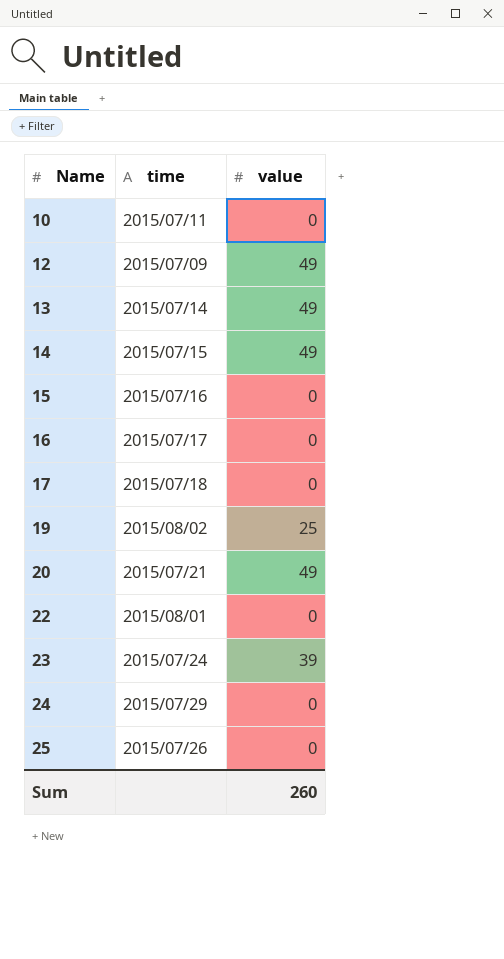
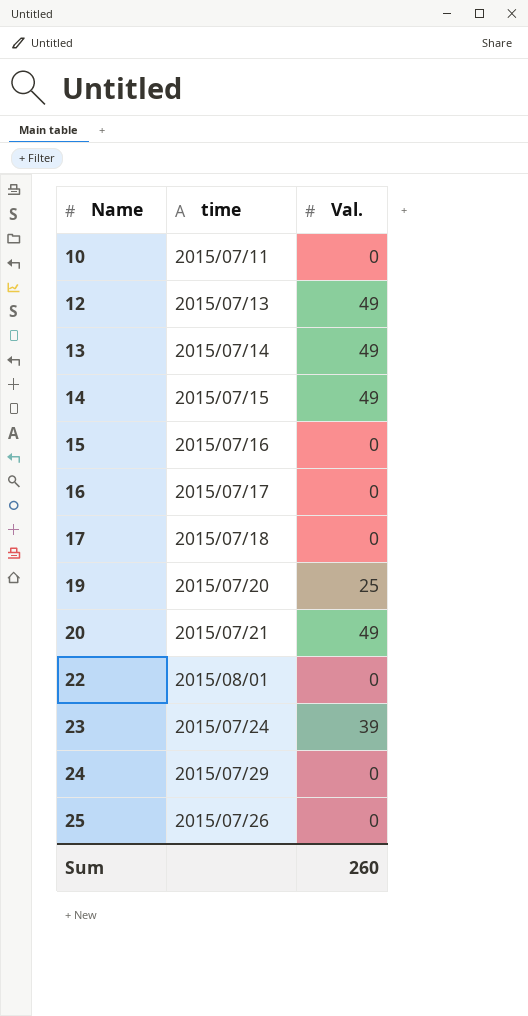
column name: value -> Val.
12 | time: 2015/07/09 -> 2015/07/13
19 | time: 2015/08/02 -> 2015/07/20

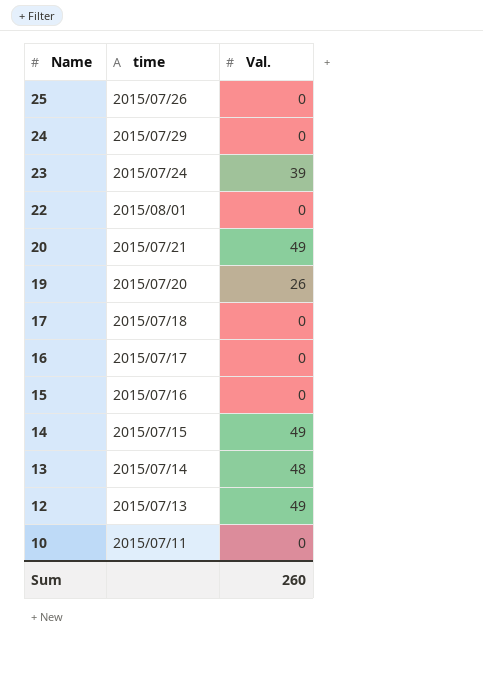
row order: Name ascending -> Name descending
19 | Val.: 25 -> 26
13 | Val.: 49 -> 48

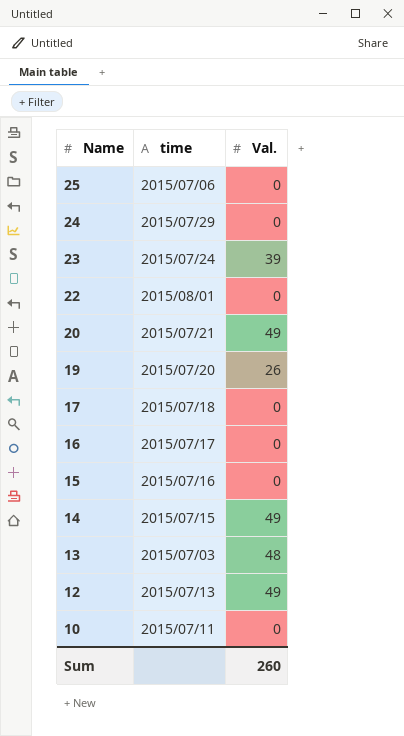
25 | time: 2015/07/26 -> 2015/07/06
13 | time: 2015/07/14 -> 2015/07/03

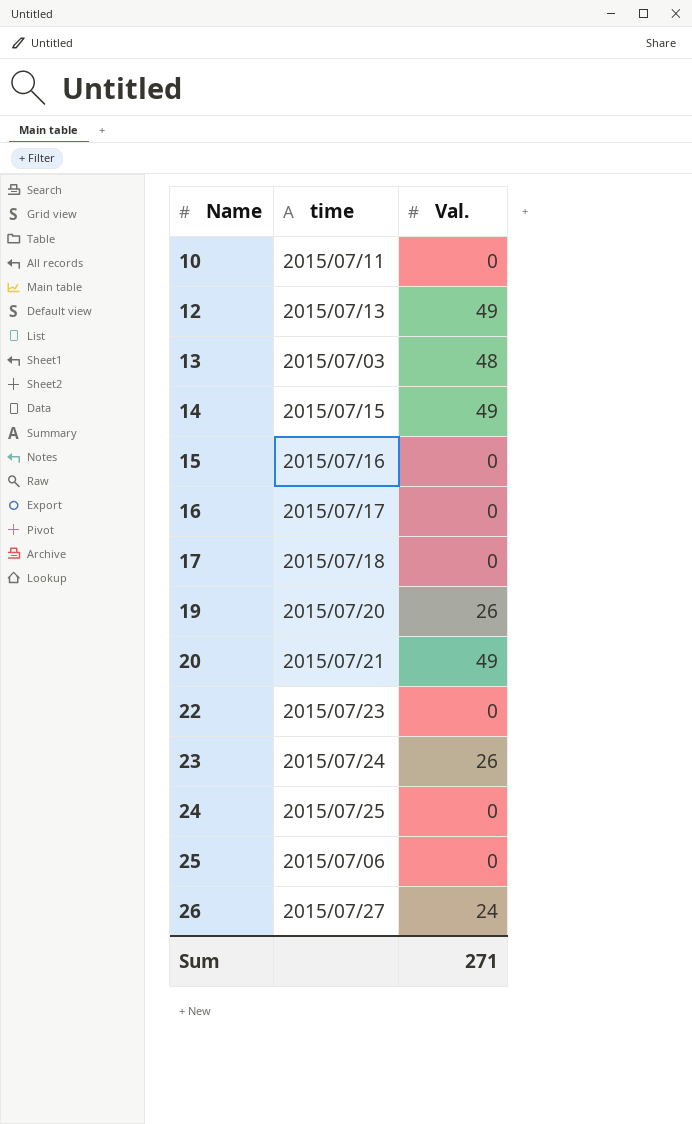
row order: Name descending -> Name ascending
22 | time: 2015/08/01 -> 2015/07/23
23 | Val.: 39 -> 26
24 | time: 2015/07/29 -> 2015/07/25
row 26: none -> 2015/07/27 | 24
Sum | Val.: 260 -> 271

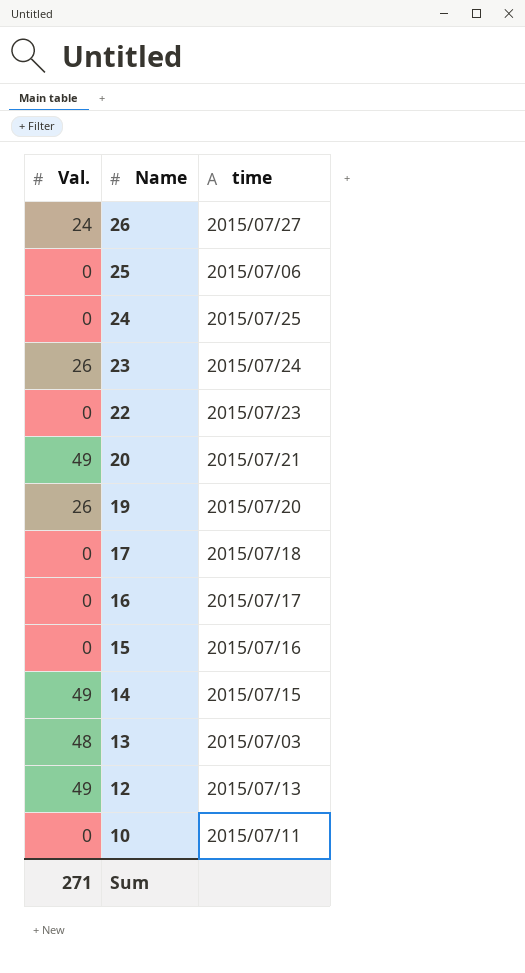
row order: Name ascending -> Name descending
column Val. | position: 3 -> 1

